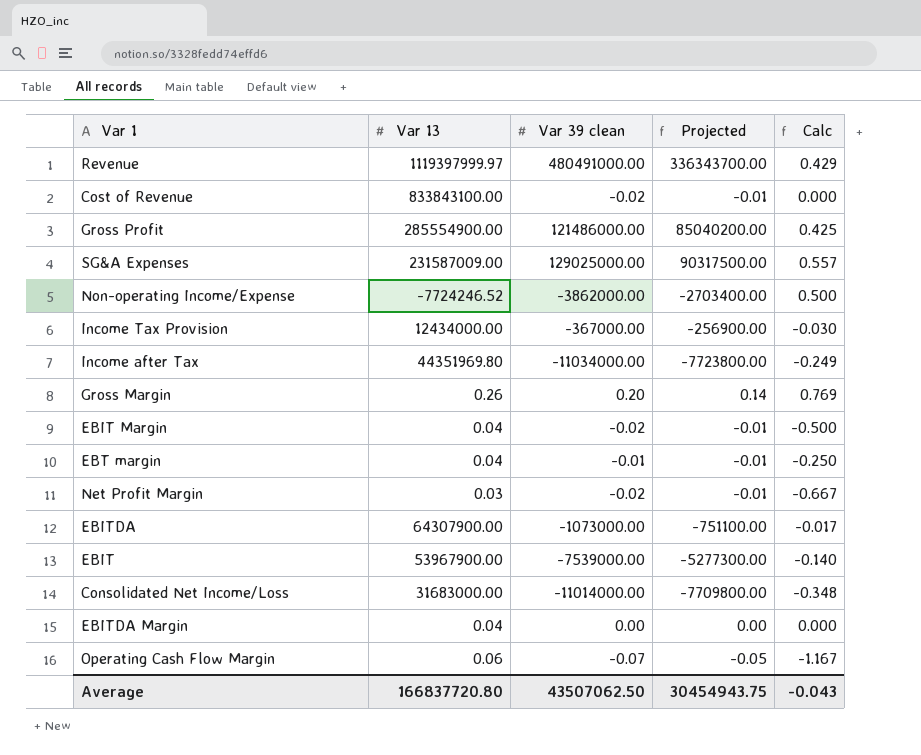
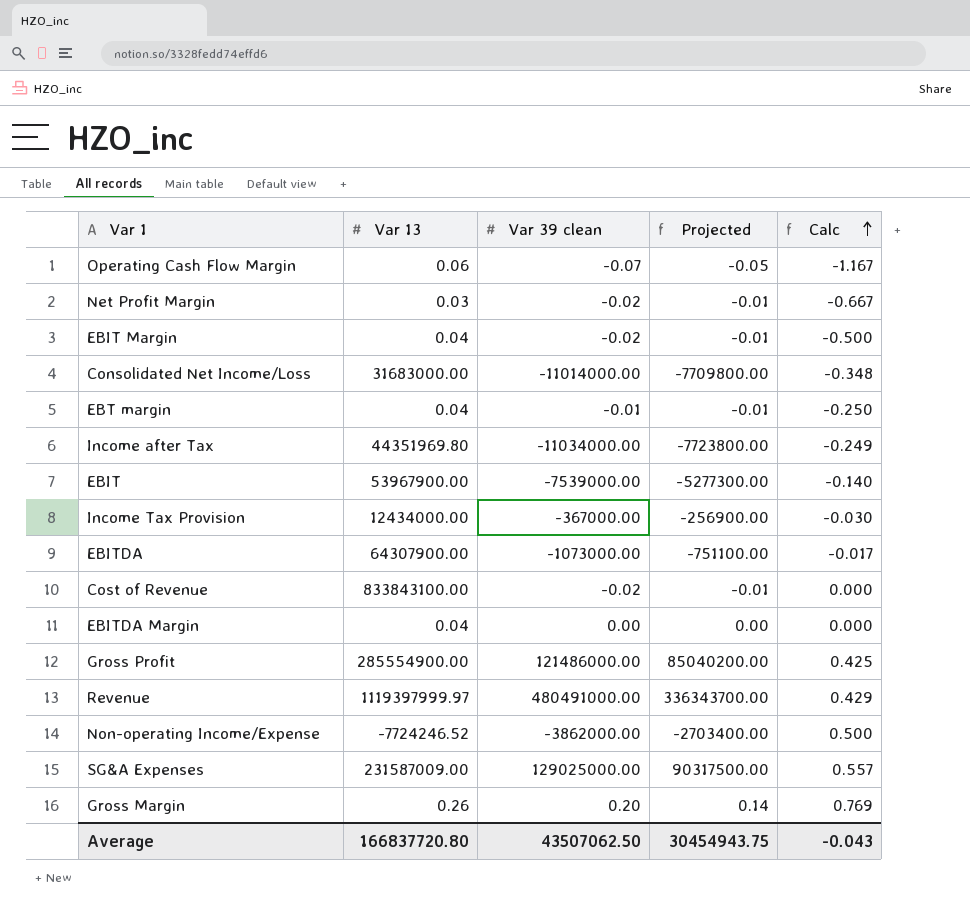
row order: none -> Calc ascending

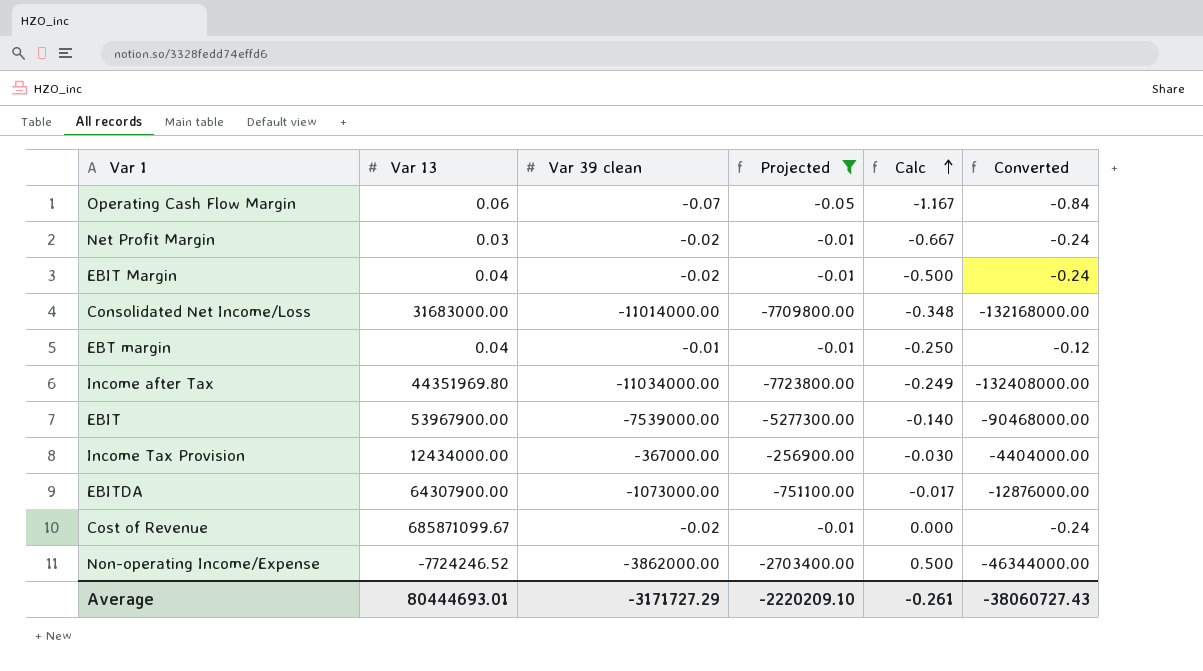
filter: none -> Projected <= -0.01
column Converted | formula: none -> [Var 39 clean] * 12
Cost of Revenue | Var 13: 833843100.00 -> 685871099.67
Average | Var 13: 166837720.80 -> 80444693.01
Average | Var 39 clean: 43507062.50 -> -3171727.29
Average | Projected: 30454943.75 -> -2220209.10
Average | Calc: -0.043 -> -0.261

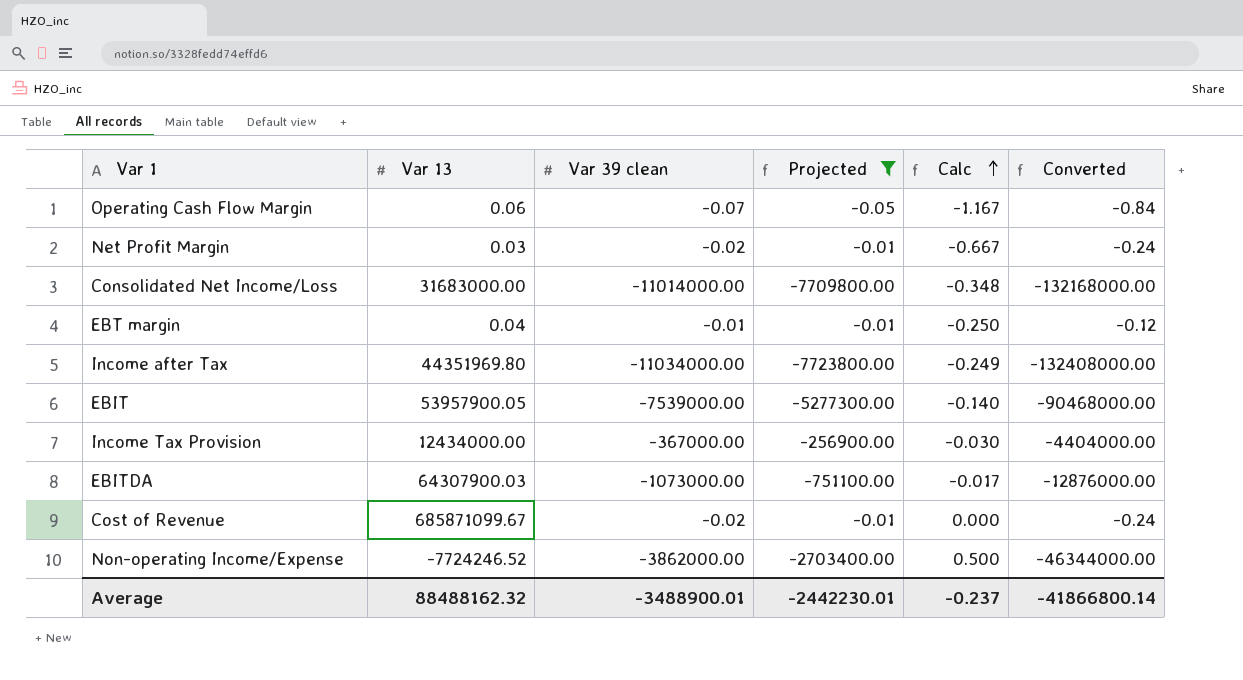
row EBIT Margin: 0.04 | -0.02 | -0.01 | -0.500 | -0.24 -> none
EBIT | Var 13: 53967900.00 -> 53957900.05
EBITDA | Var 13: 64307900.00 -> 64307900.03
Average | Var 13: 80444693.01 -> 88488162.32
Average | Var 39 clean: -3171727.29 -> -3488900.01
Average | Projected: -2220209.10 -> -2442230.01
Average | Calc: -0.261 -> -0.237
Average | Converted: -38060727.43 -> -41866800.14

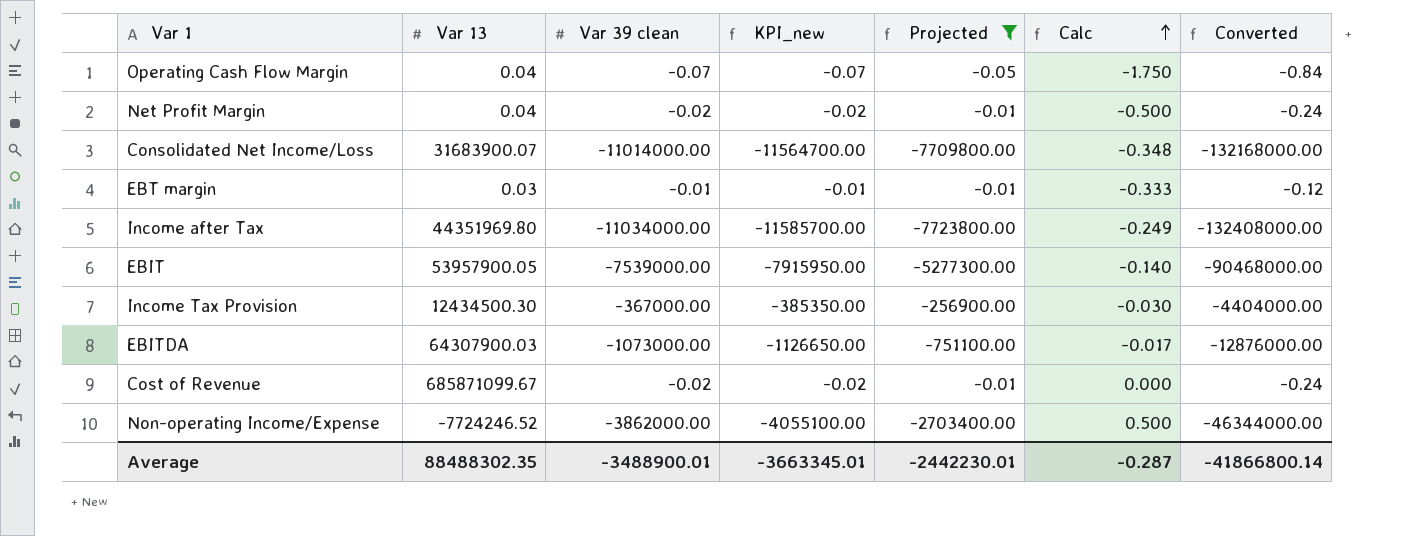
column KPI_new | formula: none -> [Var 39 clean] * 1.05
Operating Cash Flow Margin | Var 13: 0.06 -> 0.04
Operating Cash Flow Margin | Calc: -1.167 -> -1.750
Net Profit Margin | Var 13: 0.03 -> 0.04
Net Profit Margin | Calc: -0.667 -> -0.500
Consolidated Net Income/Loss | Var 13: 31683000.00 -> 31683900.07
EBT margin | Var 13: 0.04 -> 0.03
EBT margin | Calc: -0.250 -> -0.333
Income Tax Provision | Var 13: 12434000.00 -> 12434500.30
Average | Var 13: 88488162.32 -> 88488302.35
Average | Calc: -0.237 -> -0.287

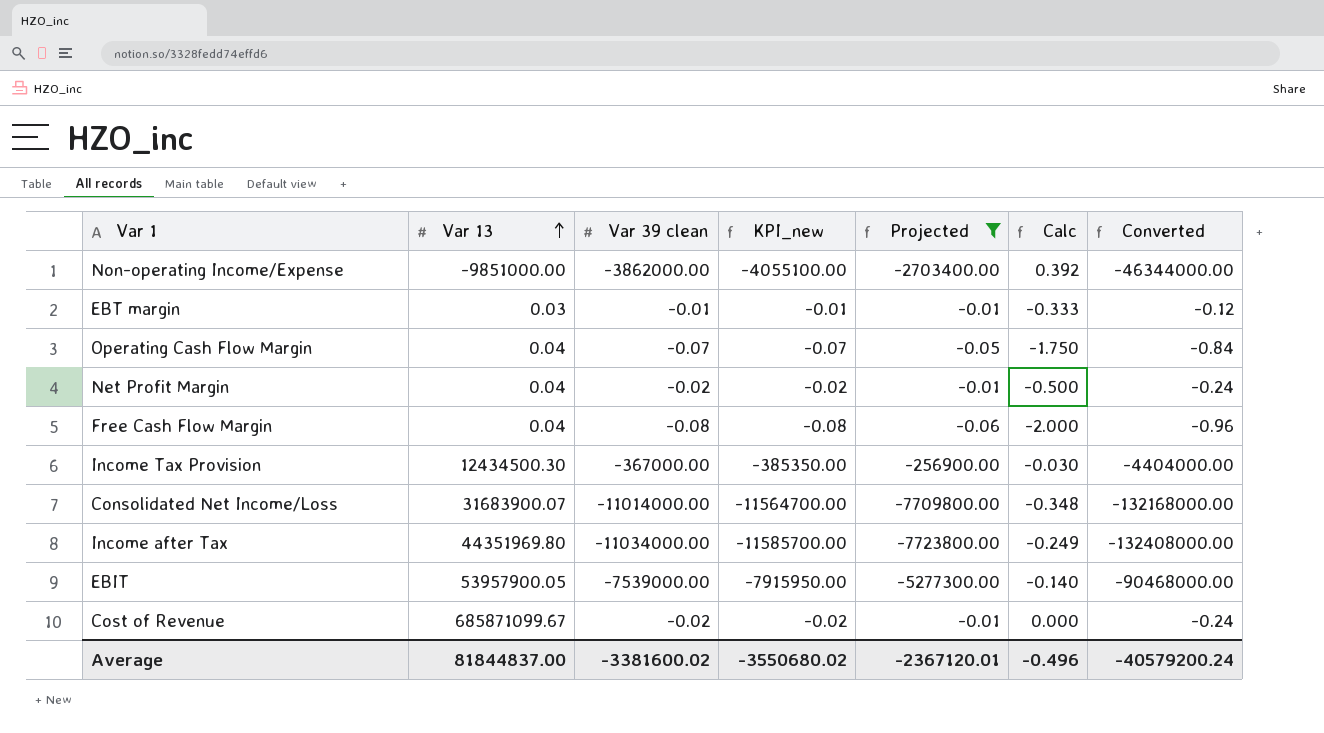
row order: Calc ascending -> Var 13 ascending
row EBITDA: 64307900.03 | -1073000.00 | -1126650.00 | -751100.00 | -0.017 | -12876000.00 -> none
Non-operating Income/Expense | Var 13: -7724246.52 -> -9851000.00
Non-operating Income/Expense | Calc: 0.500 -> 0.392
row Free Cash Flow Margin: none -> 0.04 | -0.08 | -0.08 | -0.06 | -2.000 | -0.96
Average | Var 13: 88488302.35 -> 81844837.00
Average | Var 39 clean: -3488900.01 -> -3381600.02
Average | KPI_new: -3663345.01 -> -3550680.02
Average | Projected: -2442230.01 -> -2367120.01
Average | Calc: -0.287 -> -0.496
Average | Converted: -41866800.14 -> -40579200.24

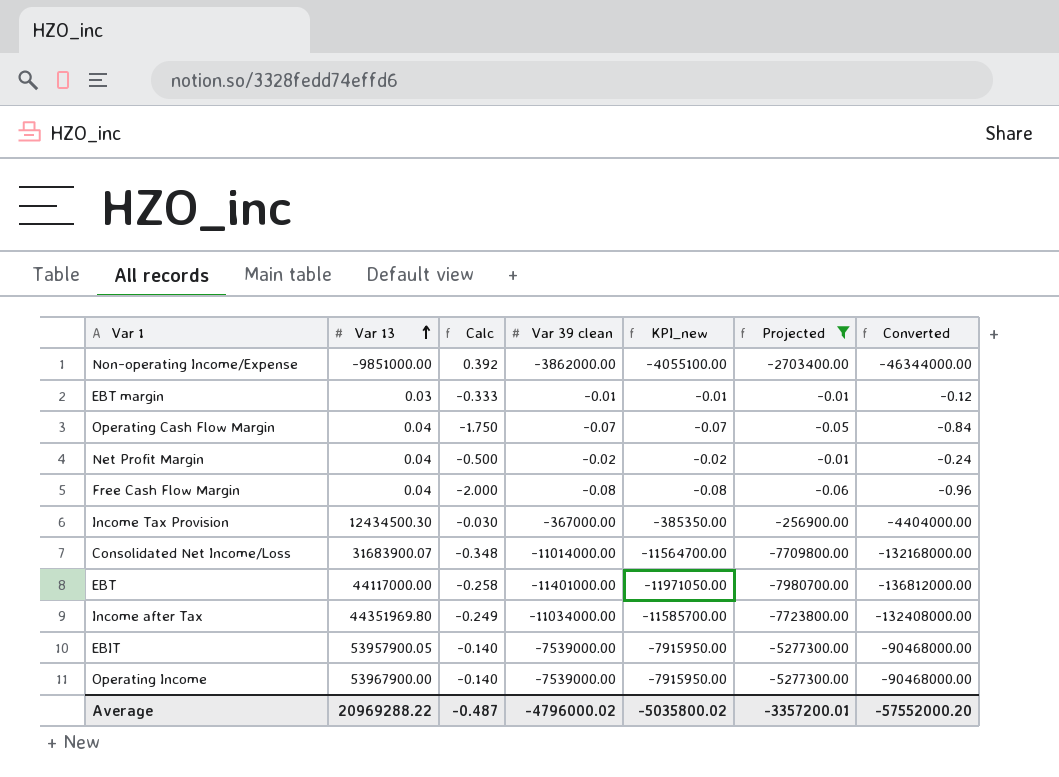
column Calc | position: 6 -> 3
row Cost of Revenue: 685871099.67 | -0.02 | -0.02 | -0.01 | 0.000 | -0.24 -> none
row EBT: none -> 44117000.00 | -0.258 | -11401000.00 | -11971050.00 | -7980700.00 | -136812000.00
row Operating Income: none -> 53967900.00 | -0.140 | -7539000.00 | -7915950.00 | -5277300.00 | -90468000.00
Average | Var 13: 81844837.00 -> 20969288.22
Average | Calc: -0.496 -> -0.487
Average | Var 39 clean: -3381600.02 -> -4796000.02
Average | KPI_new: -3550680.02 -> -5035800.02
Average | Projected: -2367120.01 -> -3357200.01
Average | Converted: -40579200.24 -> -57552000.20

